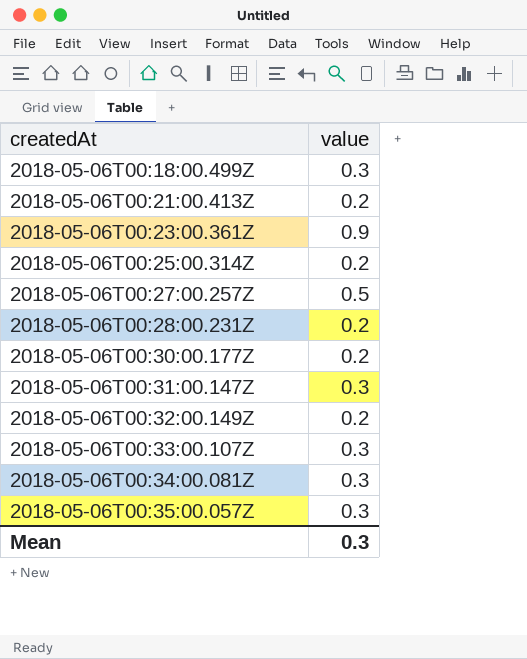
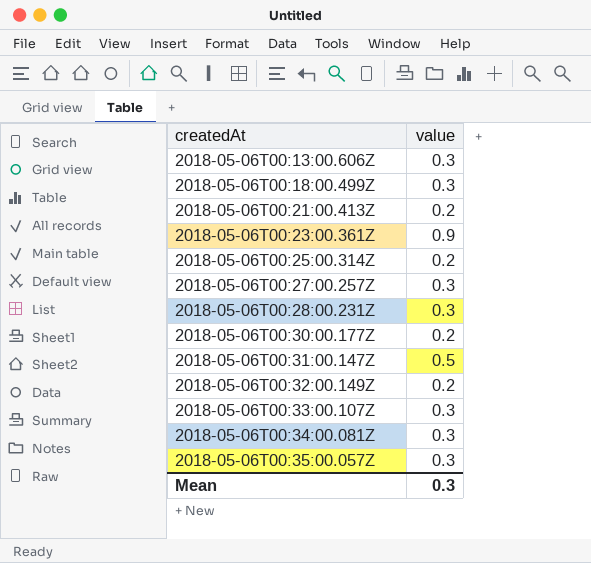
row 2018-05-06T00:13:00.606Z: none -> 0.3
2018-05-06T00:27:00.257Z | value: 0.5 -> 0.3
2018-05-06T00:28:00.231Z | value: 0.2 -> 0.3
2018-05-06T00:31:00.147Z | value: 0.3 -> 0.5

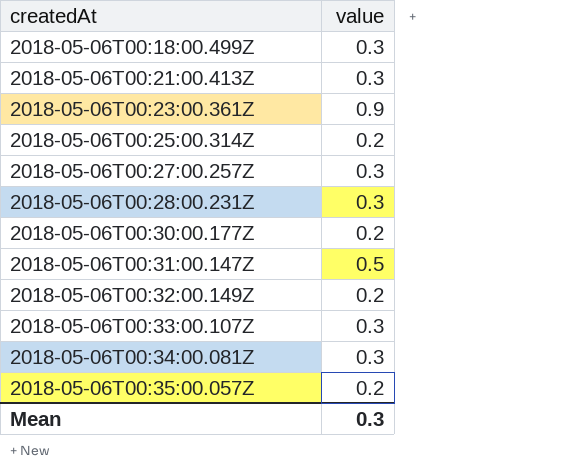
row 2018-05-06T00:13:00.606Z: 0.3 -> none
2018-05-06T00:21:00.413Z | value: 0.2 -> 0.3
2018-05-06T00:35:00.057Z | value: 0.3 -> 0.2

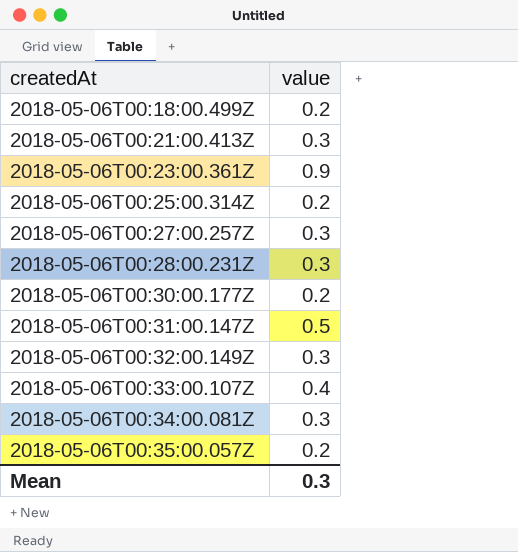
2018-05-06T00:18:00.499Z | value: 0.3 -> 0.2
2018-05-06T00:32:00.149Z | value: 0.2 -> 0.3
2018-05-06T00:33:00.107Z | value: 0.3 -> 0.4

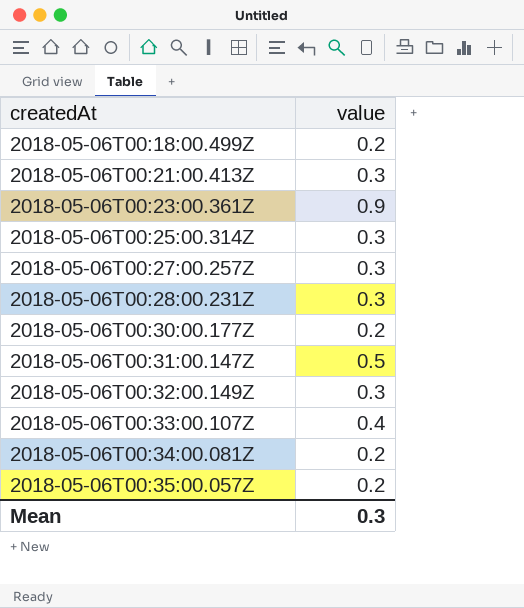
2018-05-06T00:25:00.314Z | value: 0.2 -> 0.3
2018-05-06T00:34:00.081Z | value: 0.3 -> 0.2

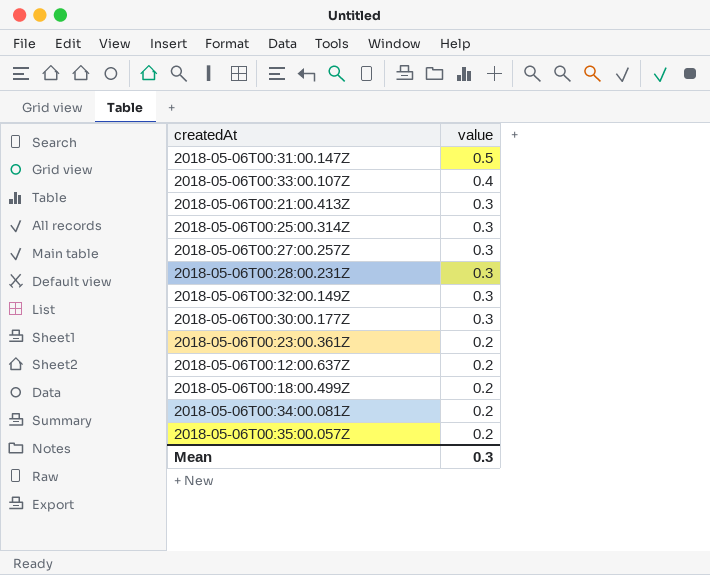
row order: createdAt ascending -> value descending
2018-05-06T00:30:00.177Z | value: 0.2 -> 0.3
2018-05-06T00:23:00.361Z | value: 0.9 -> 0.2
row 2018-05-06T00:12:00.637Z: none -> 0.2

